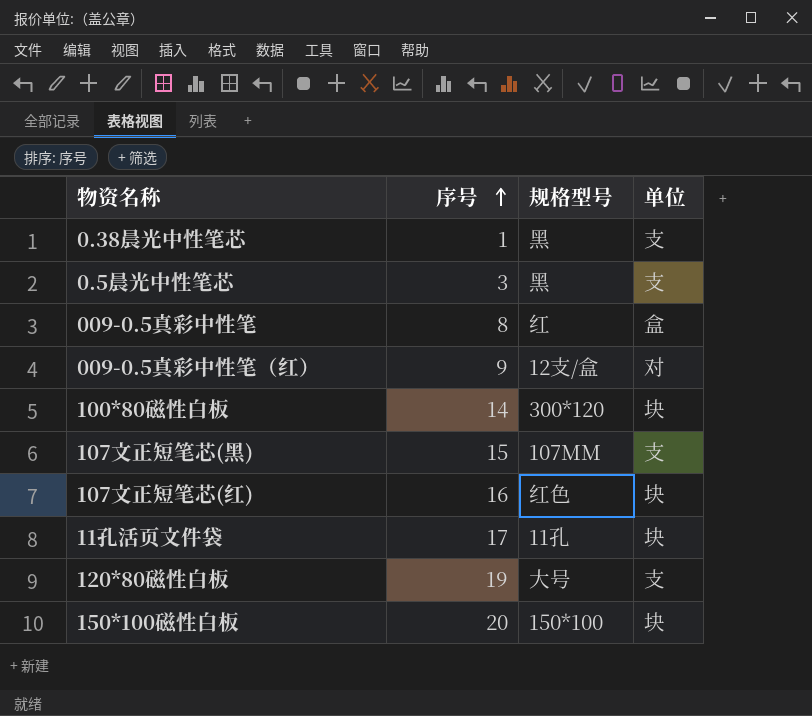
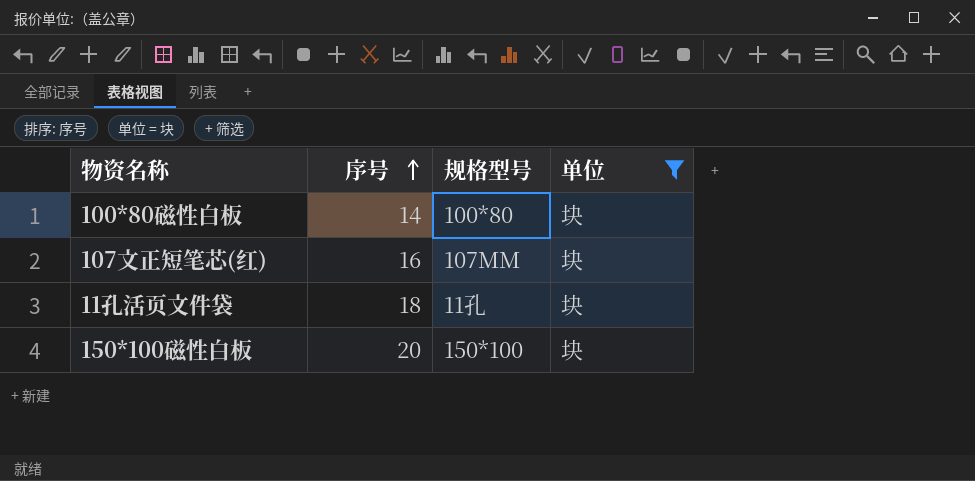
filter: none -> 单位 = 块
100*80磁性白板 | 规格型号: 300*120 -> 100*80
107文正短笔芯(红) | 规格型号: 红色 -> 107MM
11孔活页文件袋 | 序号: 17 -> 18

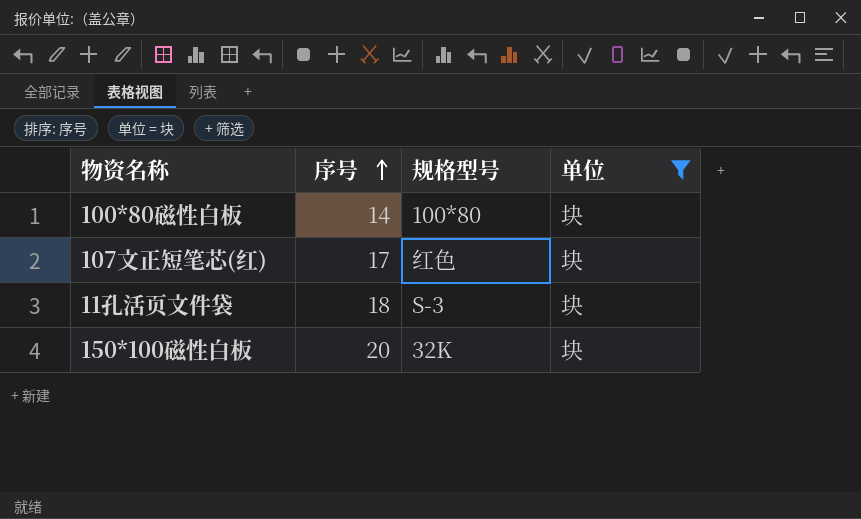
107文正短笔芯(红) | 序号: 16 -> 17
107文正短笔芯(红) | 规格型号: 107MM -> 红色
11孔活页文件袋 | 规格型号: 11孔 -> S-3
150*100磁性白板 | 规格型号: 150*100 -> 32K

